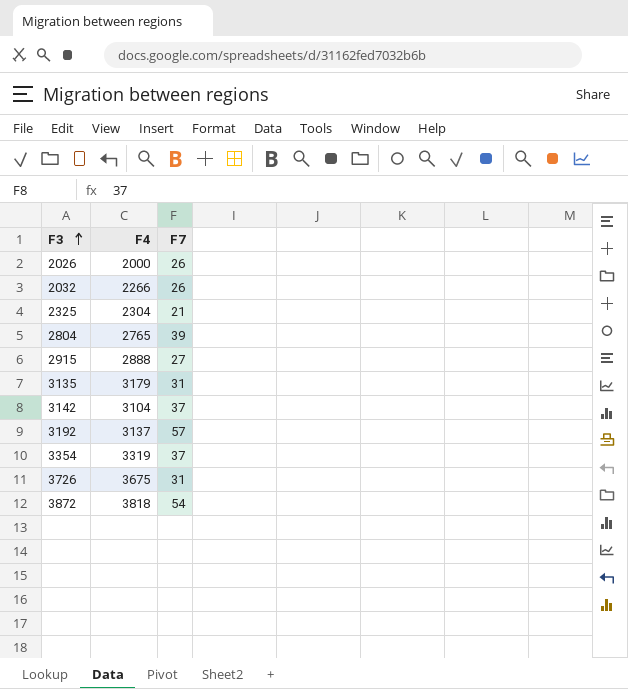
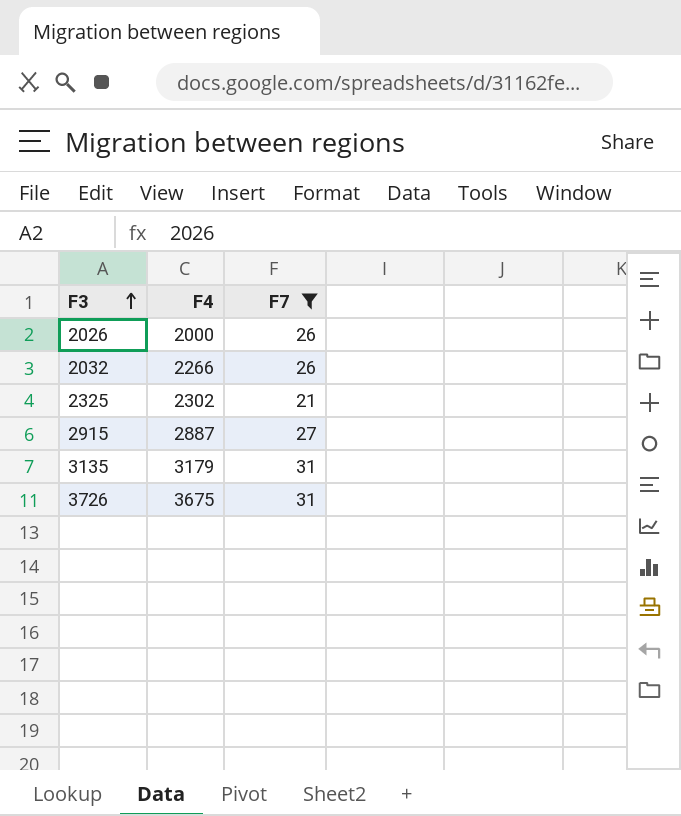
filter: none -> F7 <= 31
2325 | F4: 2304 -> 2302
2915 | F4: 2888 -> 2887

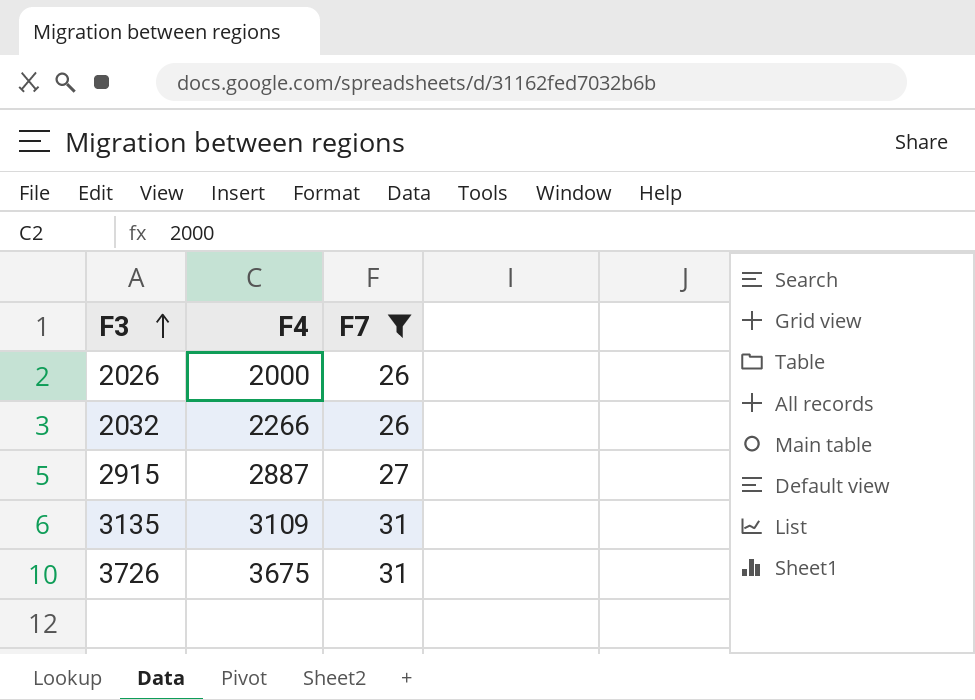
row 2325: 2302 | 21 -> none
3135 | F4: 3179 -> 3109

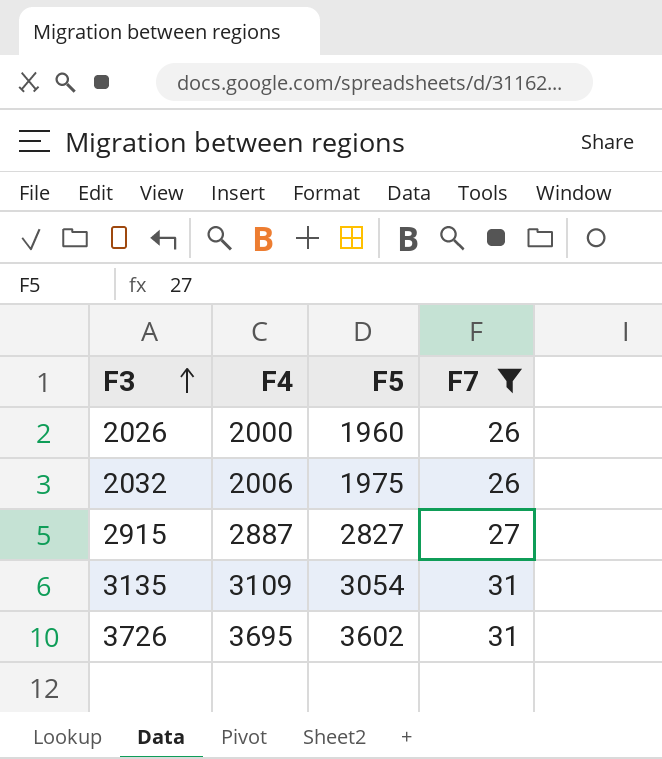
column F5 | position: none -> 3
2032 | F4: 2266 -> 2006
3726 | F4: 3675 -> 3695

